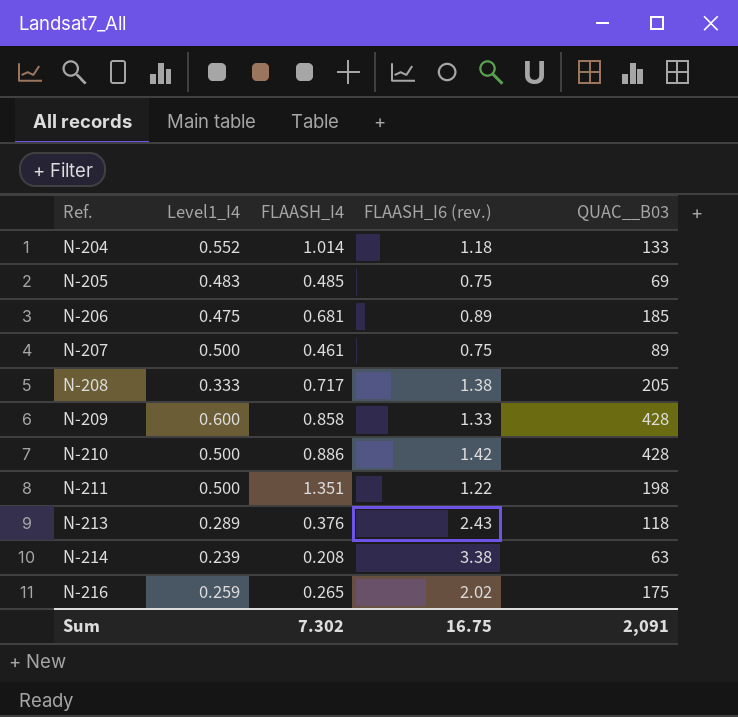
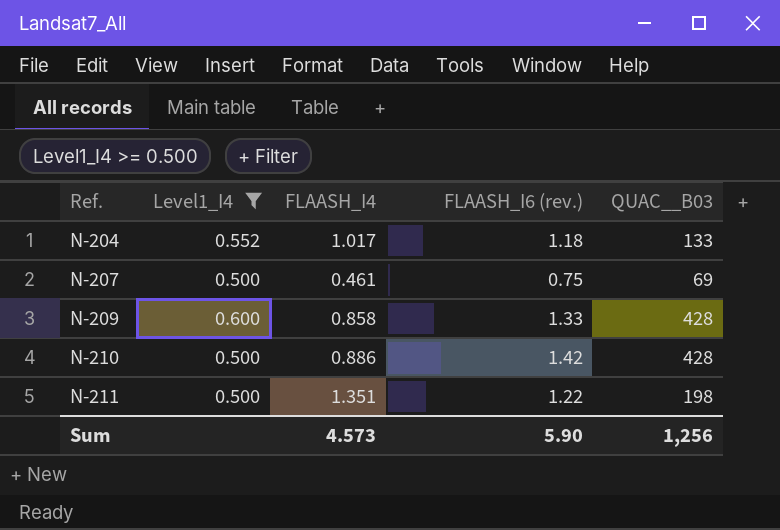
filter: none -> Level1_I4 >= 0.500
N-204 | FLAASH_I4: 1.014 -> 1.017
N-207 | QUAC__B03: 89 -> 69
Sum | FLAASH_I4: 7.302 -> 4.573
Sum | FLAASH_I6 (rev.): 16.75 -> 5.90
Sum | QUAC__B03: 2,091 -> 1,256

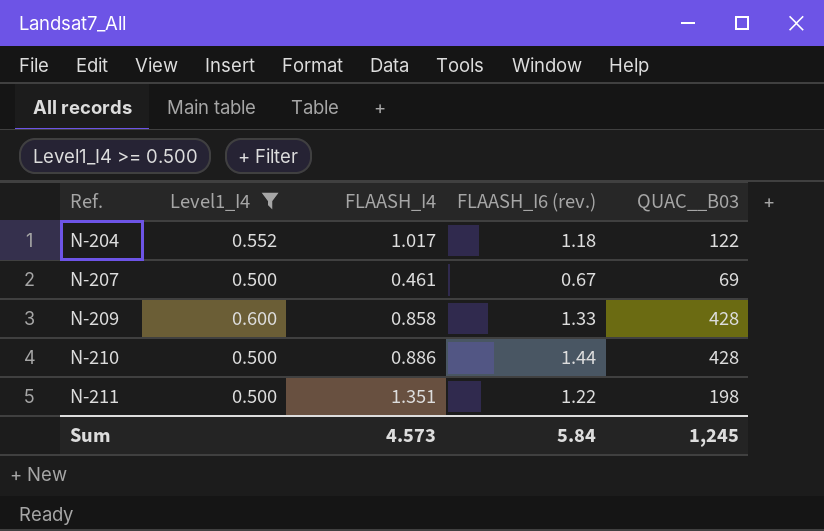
N-204 | QUAC__B03: 133 -> 122
N-207 | FLAASH_I6 (rev.): 0.75 -> 0.67
N-210 | FLAASH_I6 (rev.): 1.42 -> 1.44
Sum | FLAASH_I6 (rev.): 5.90 -> 5.84
Sum | QUAC__B03: 1,256 -> 1,245

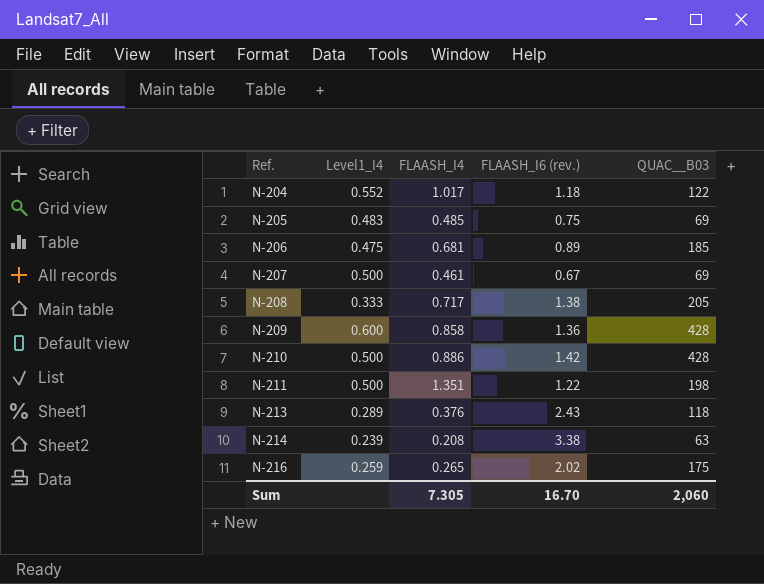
filter: Level1_I4 >= 0.500 -> none
N-209 | FLAASH_I6 (rev.): 1.33 -> 1.36
N-210 | FLAASH_I6 (rev.): 1.44 -> 1.42
Sum | FLAASH_I4: 4.573 -> 7.305
Sum | FLAASH_I6 (rev.): 5.84 -> 16.70
Sum | QUAC__B03: 1,245 -> 2,060

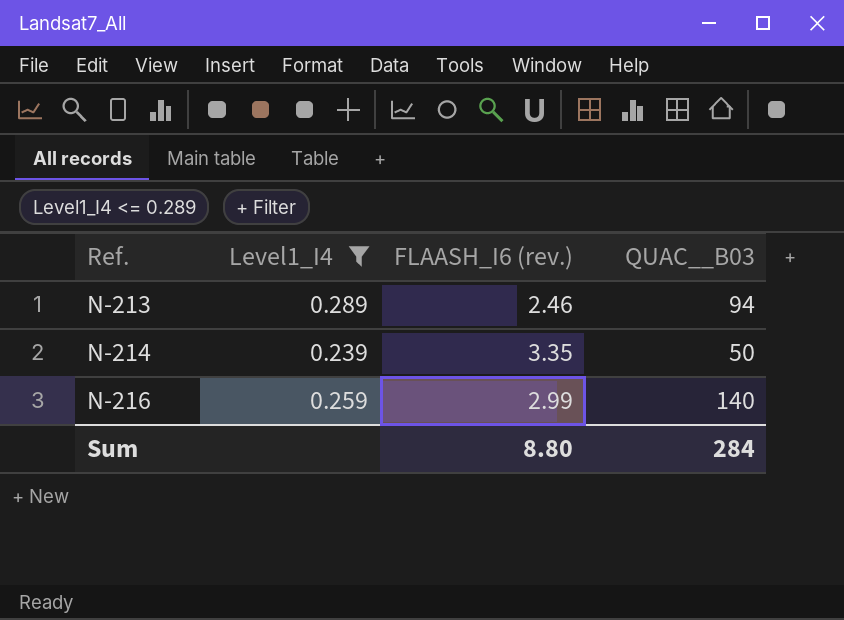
filter: none -> Level1_I4 <= 0.289
column FLAASH_I4 | position: 3 -> none
N-213 | FLAASH_I6 (rev.): 2.43 -> 2.46
N-213 | QUAC__B03: 118 -> 94
N-214 | FLAASH_I6 (rev.): 3.38 -> 3.35
N-214 | QUAC__B03: 63 -> 50
N-216 | FLAASH_I6 (rev.): 2.02 -> 2.99
N-216 | QUAC__B03: 175 -> 140
Sum | FLAASH_I6 (rev.): 16.70 -> 8.80
Sum | QUAC__B03: 2,060 -> 284

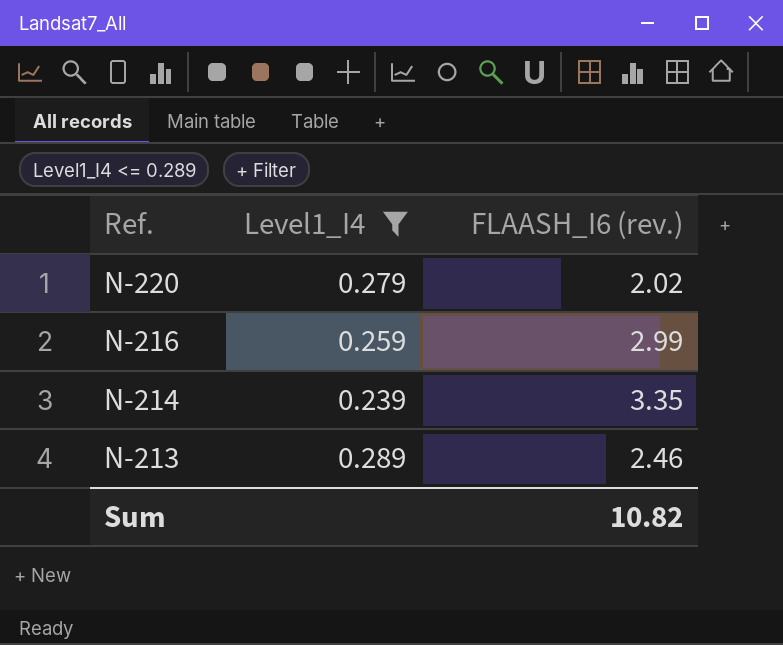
row order: Ref. ascending -> Ref. descending
column QUAC__B03 | position: 4 -> none
row N-220: none -> 0.279 | 2.02
Sum | FLAASH_I6 (rev.): 8.80 -> 10.82

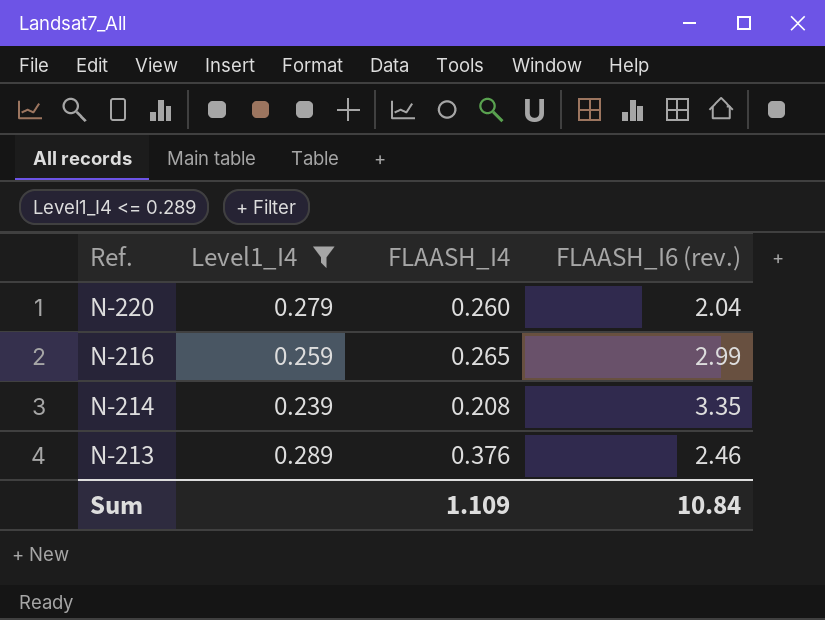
column FLAASH_I4 | position: none -> 3
N-220 | FLAASH_I6 (rev.): 2.02 -> 2.04
Sum | FLAASH_I6 (rev.): 10.82 -> 10.84

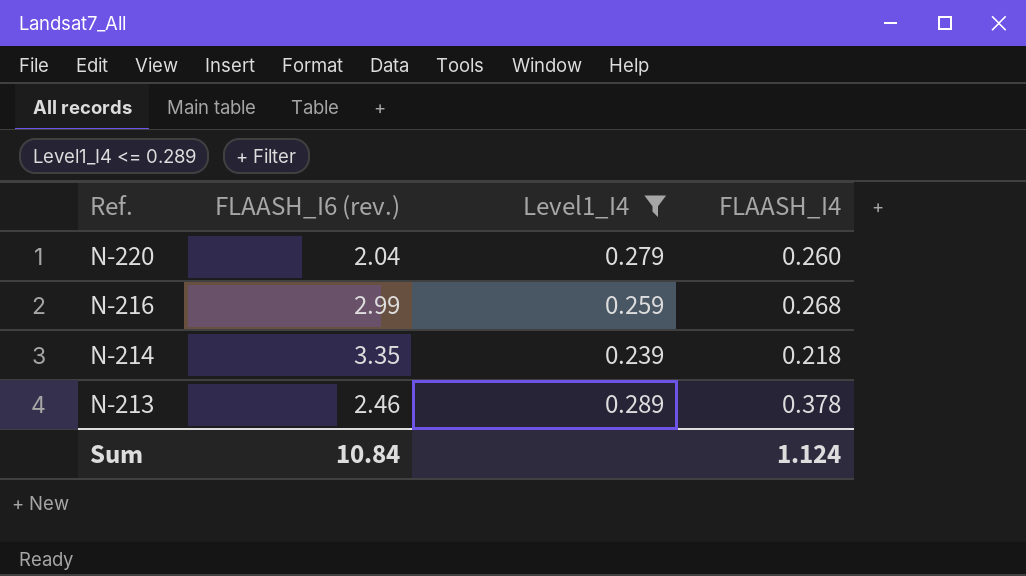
column FLAASH_I6 (rev.) | position: 4 -> 2
N-216 | FLAASH_I4: 0.265 -> 0.268
N-214 | FLAASH_I4: 0.208 -> 0.218
N-213 | FLAASH_I4: 0.376 -> 0.378
Sum | FLAASH_I4: 1.109 -> 1.124

